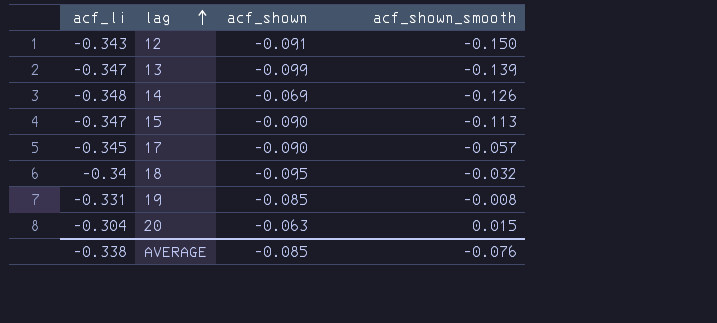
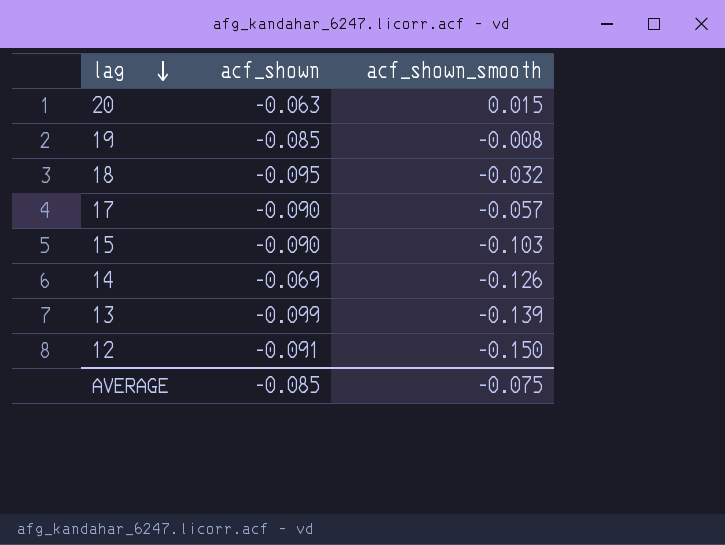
row order: lag ascending -> lag descending
column acf_li | position: 1 -> none
15 | acf_shown_smooth: -0.113 -> -0.103
AVERAGE | acf_shown_smooth: -0.076 -> -0.075

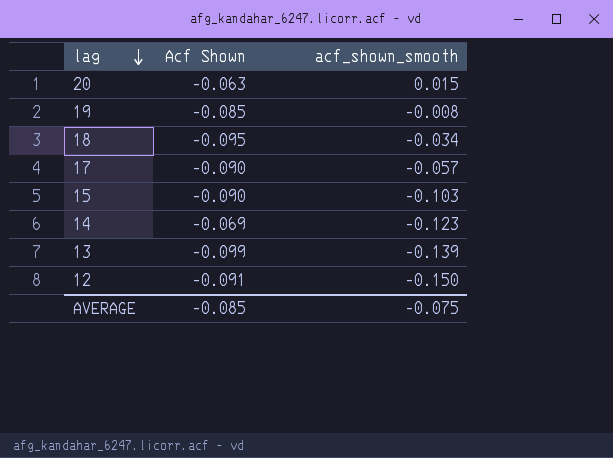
column name: acf_shown -> Acf Shown
18 | acf_shown_smooth: -0.032 -> -0.034
14 | acf_shown_smooth: -0.126 -> -0.123

